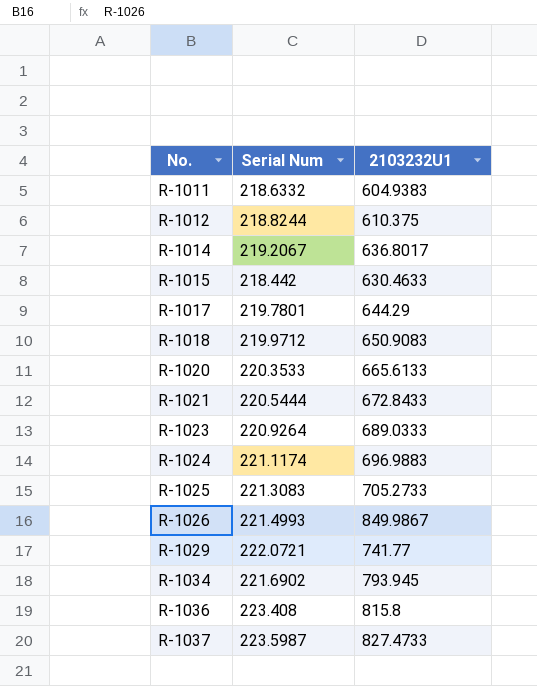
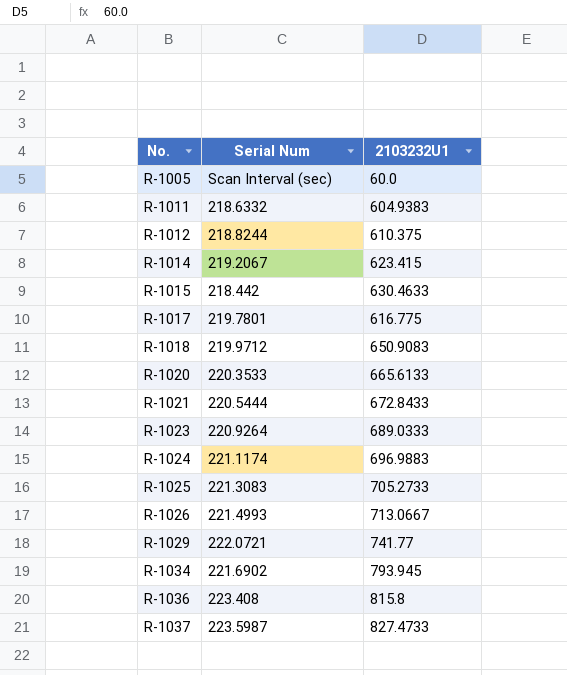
row R-1005: none -> Scan Interval (sec) | 60.0
R-1014 | 2103232U1: 636.8017 -> 623.415
R-1017 | 2103232U1: 644.29 -> 616.775
R-1026 | 2103232U1: 849.9867 -> 713.0667

